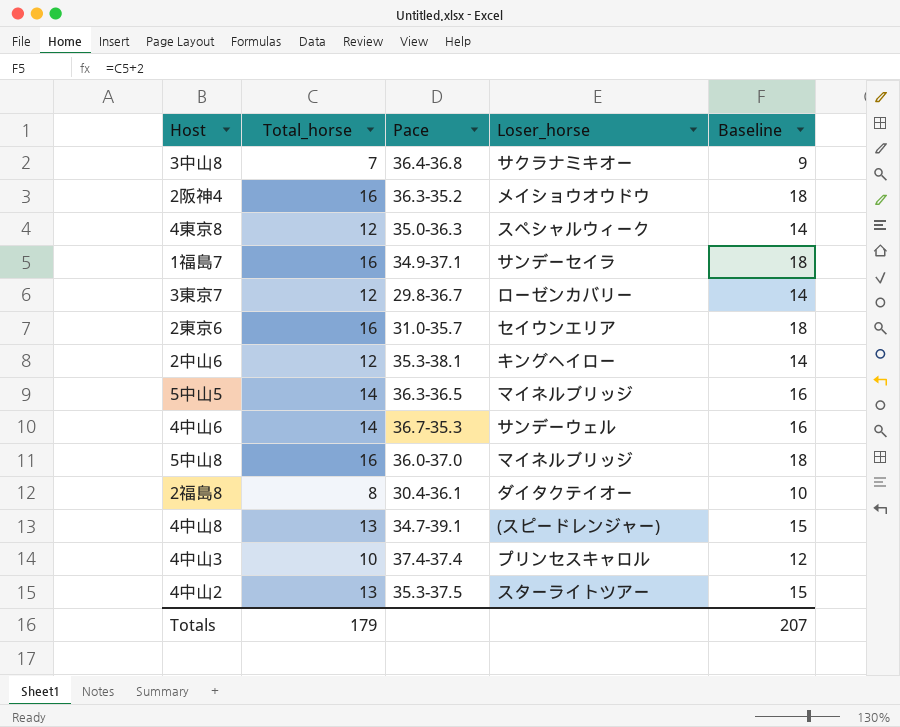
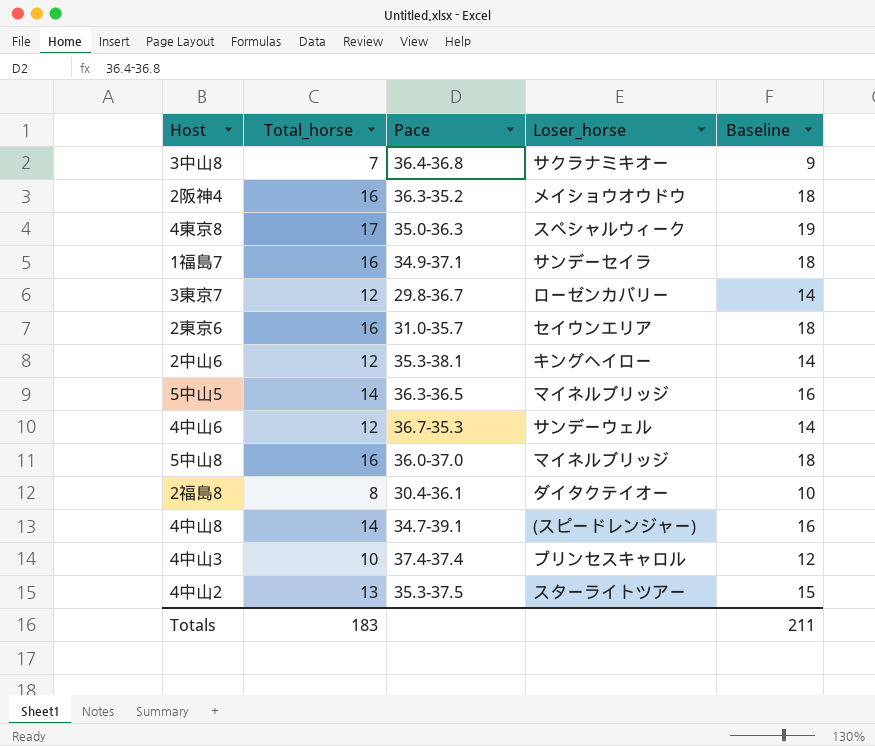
4東京8 | Total_horse: 12 -> 17
4東京8 | Baseline: 14 -> 19
4中山6 | Total_horse: 14 -> 12
4中山6 | Baseline: 16 -> 14
4中山8 | Total_horse: 13 -> 14
4中山8 | Baseline: 15 -> 16
Totals | Total_horse: 179 -> 183
Totals | Baseline: 207 -> 211

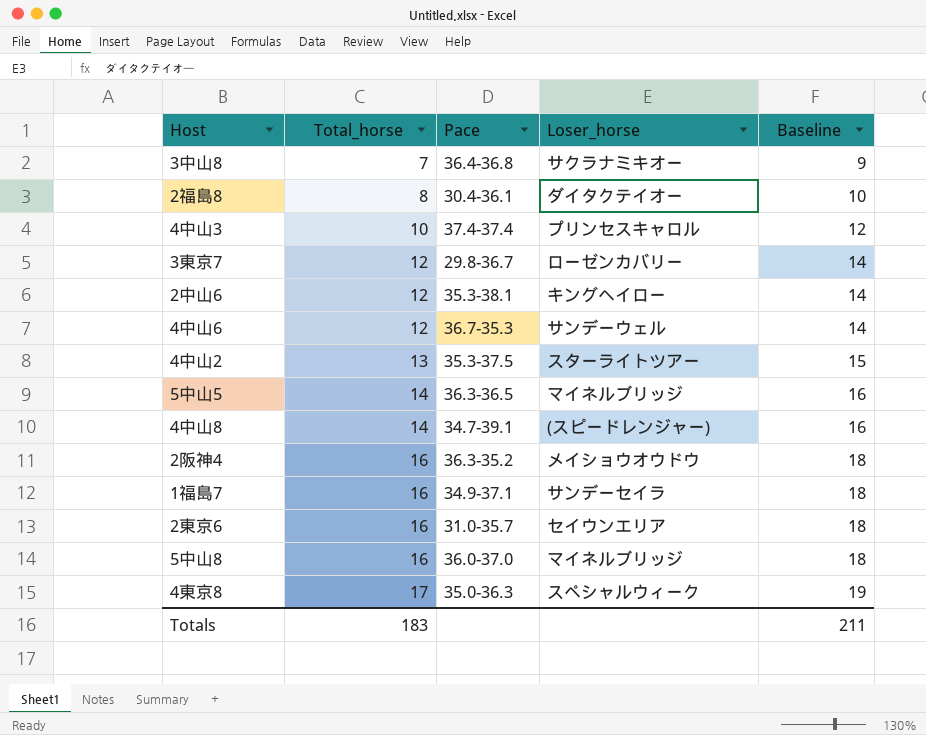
row order: none -> Total_horse ascending

